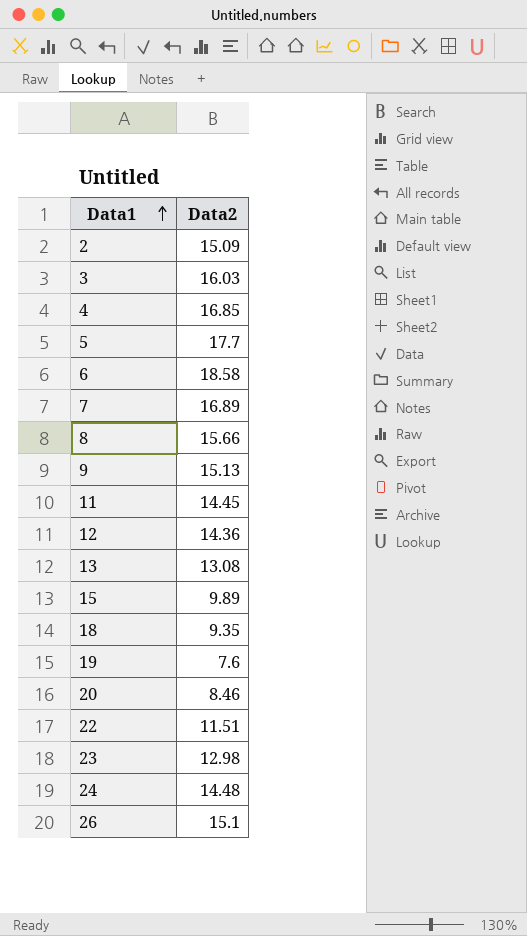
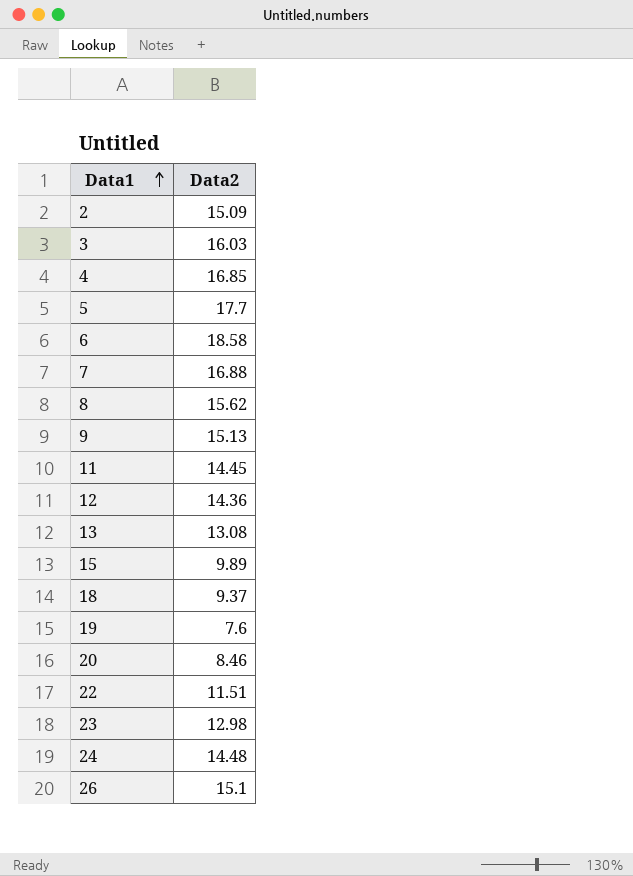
7 | Data2: 16.89 -> 16.88
8 | Data2: 15.66 -> 15.62
18 | Data2: 9.35 -> 9.37

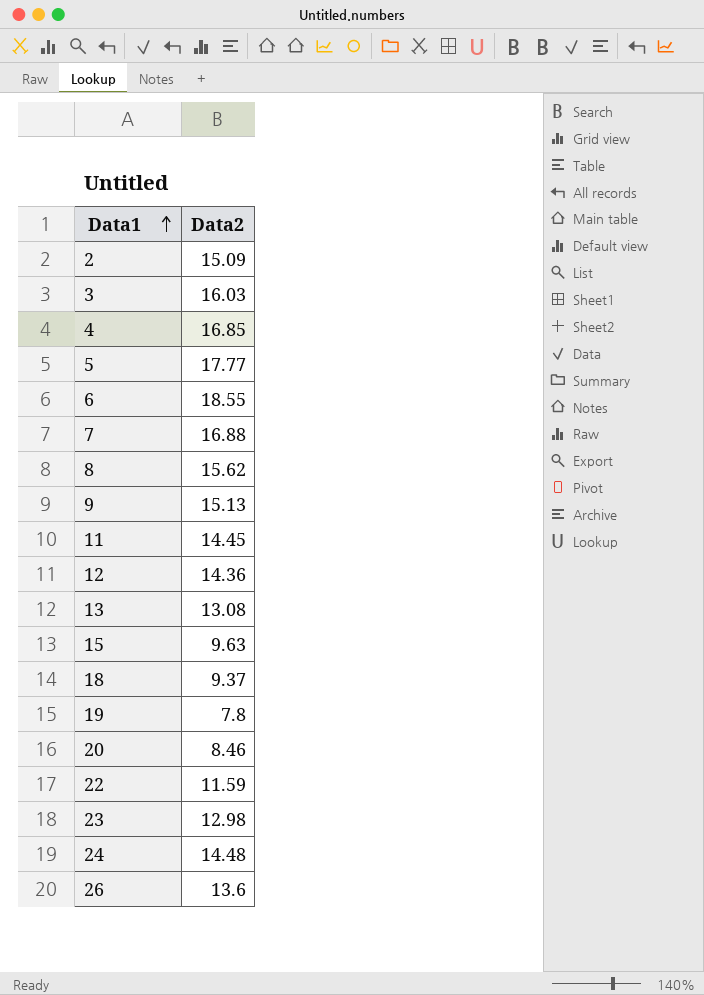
5 | Data2: 17.7 -> 17.77
6 | Data2: 18.58 -> 18.55
15 | Data2: 9.89 -> 9.63
19 | Data2: 7.6 -> 7.8
22 | Data2: 11.51 -> 11.59
26 | Data2: 15.1 -> 13.6

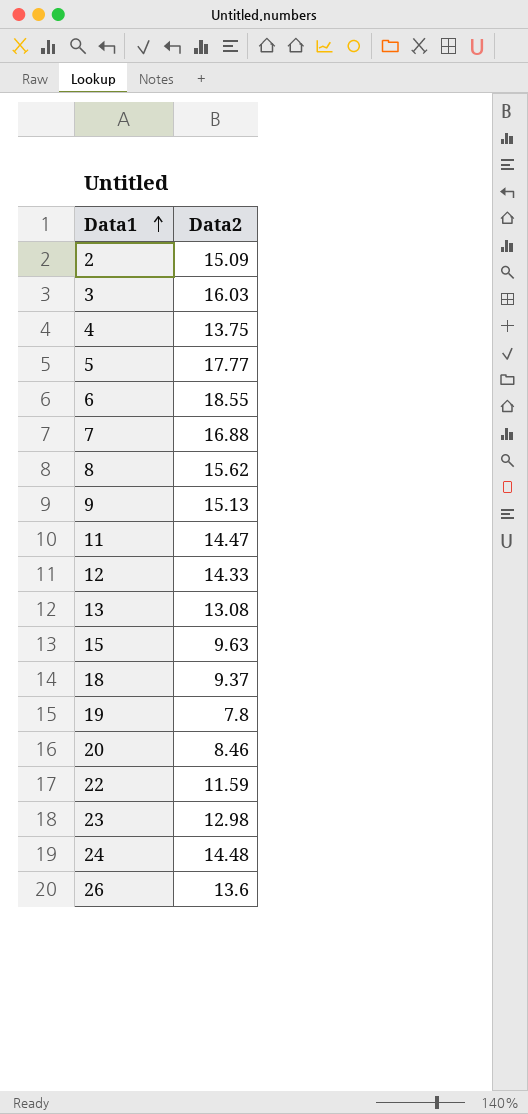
4 | Data2: 16.85 -> 13.75
11 | Data2: 14.45 -> 14.47
12 | Data2: 14.36 -> 14.33

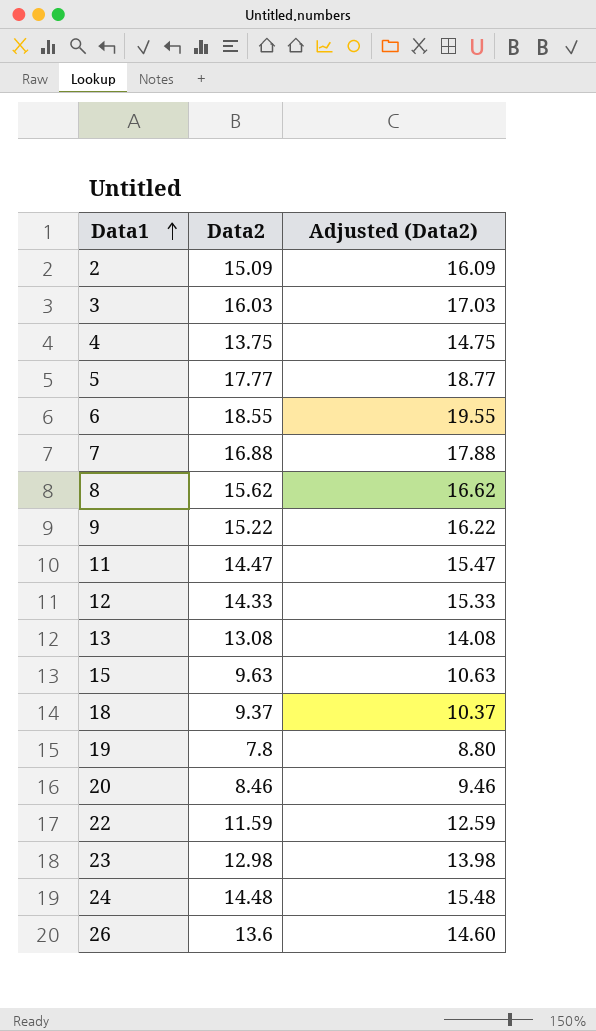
column Adjusted (Data2) | formula: none -> [Data2] + 1
9 | Data2: 15.13 -> 15.22

